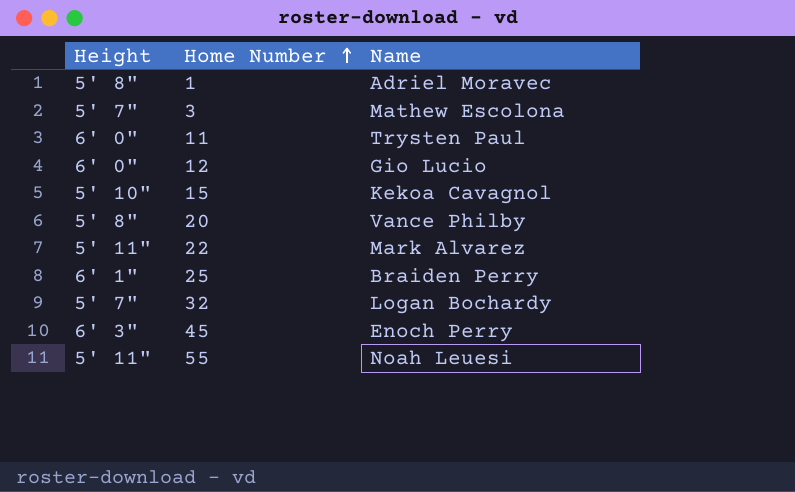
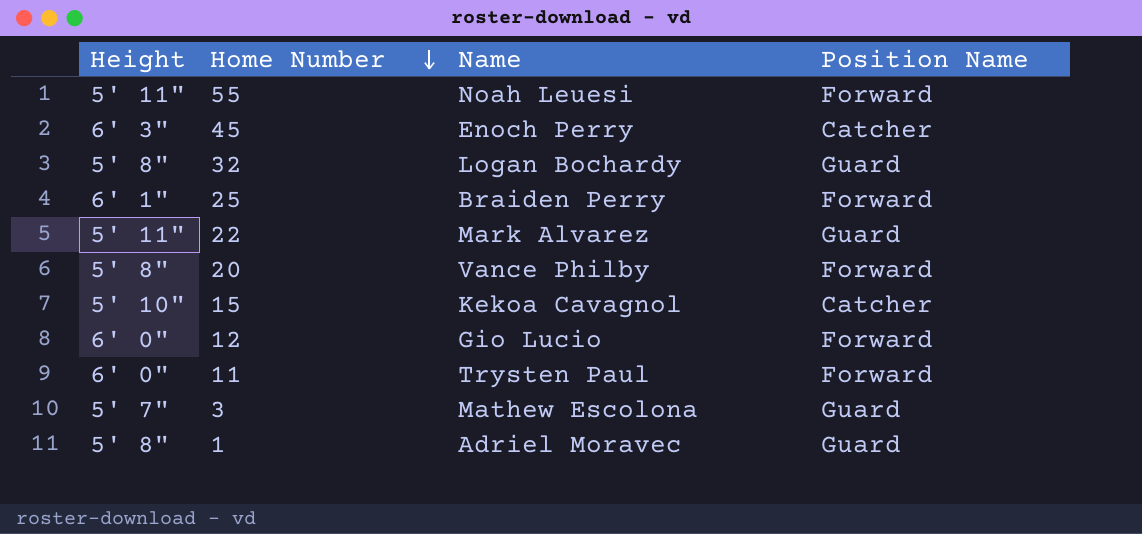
row order: Home Number ascending -> Home Number descending
column Position Name | position: none -> 4
32 | Height: 5' 7" -> 5' 8"

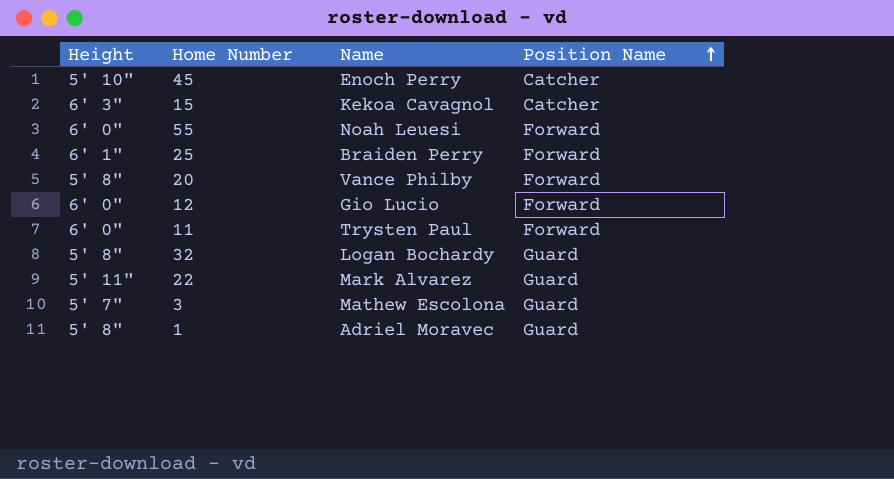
row order: Home Number descending -> Position Name ascending
45 | Height: 6' 3" -> 5' 10"
15 | Height: 5' 10" -> 6' 3"
55 | Height: 5' 11" -> 6' 0"

